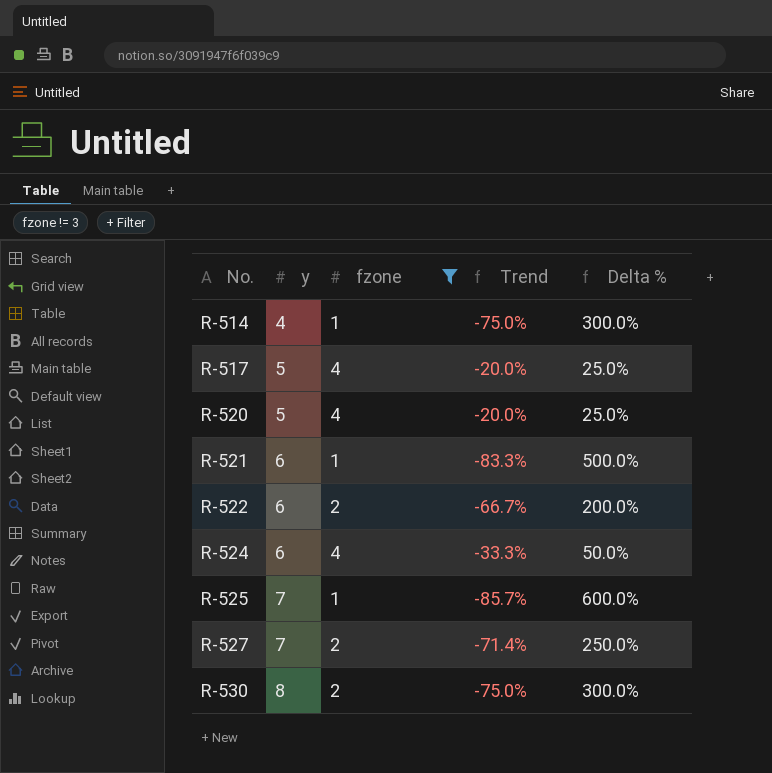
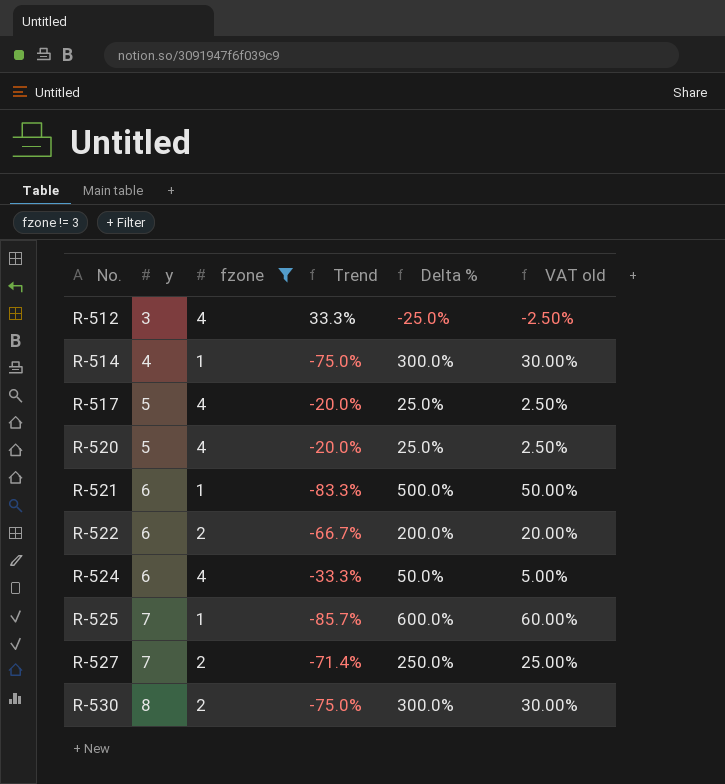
column VAT old | formula: none -> [Delta %] * 0.1
row R-512: none -> 3 | 4 | 33.3% | -25.0% | -2.50%

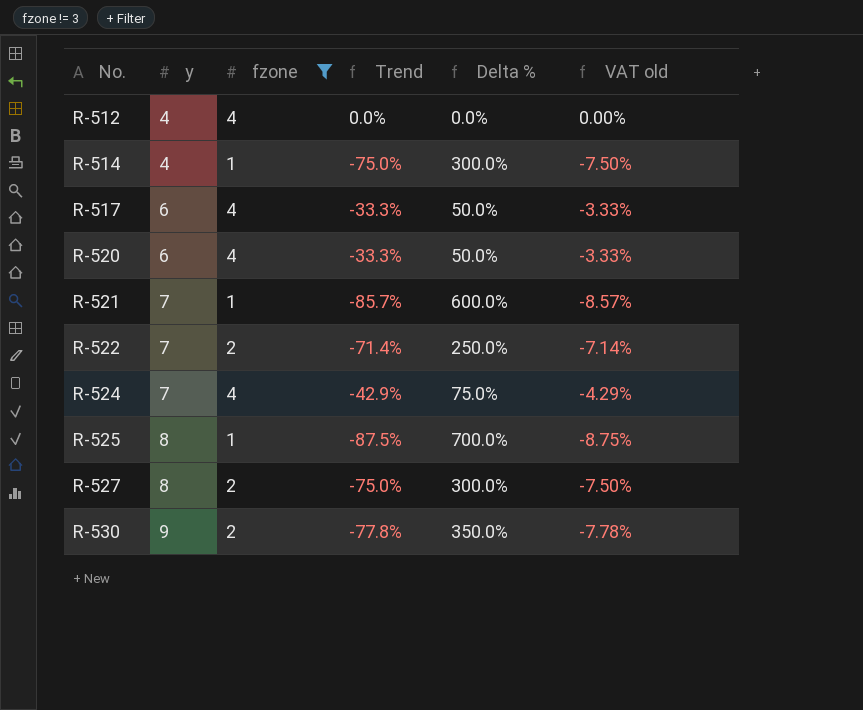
column VAT old | formula: [Delta %] * 0.1 -> [Trend] * 0.1
R-512 | y: 3 -> 4
R-512 | Trend: 33.3% -> 0.0%
R-512 | Delta %: -25.0% -> 0.0%
R-517 | y: 5 -> 6
R-517 | Trend: -20.0% -> -33.3%
R-517 | Delta %: 25.0% -> 50.0%
R-520 | y: 5 -> 6
R-520 | Trend: -20.0% -> -33.3%
R-520 | Delta %: 25.0% -> 50.0%
R-521 | y: 6 -> 7
R-521 | Trend: -83.3% -> -85.7%
R-521 | Delta %: 500.0% -> 600.0%
R-522 | y: 6 -> 7
R-522 | Trend: -66.7% -> -71.4%
R-522 | Delta %: 200.0% -> 250.0%
R-524 | y: 6 -> 7
R-524 | Trend: -33.3% -> -42.9%
R-524 | Delta %: 50.0% -> 75.0%
R-525 | y: 7 -> 8
R-525 | Trend: -85.7% -> -87.5%
R-525 | Delta %: 600.0% -> 700.0%
R-527 | y: 7 -> 8
R-527 | Trend: -71.4% -> -75.0%
R-527 | Delta %: 250.0% -> 300.0%
R-530 | y: 8 -> 9
R-530 | Trend: -75.0% -> -77.8%
R-530 | Delta %: 300.0% -> 350.0%

